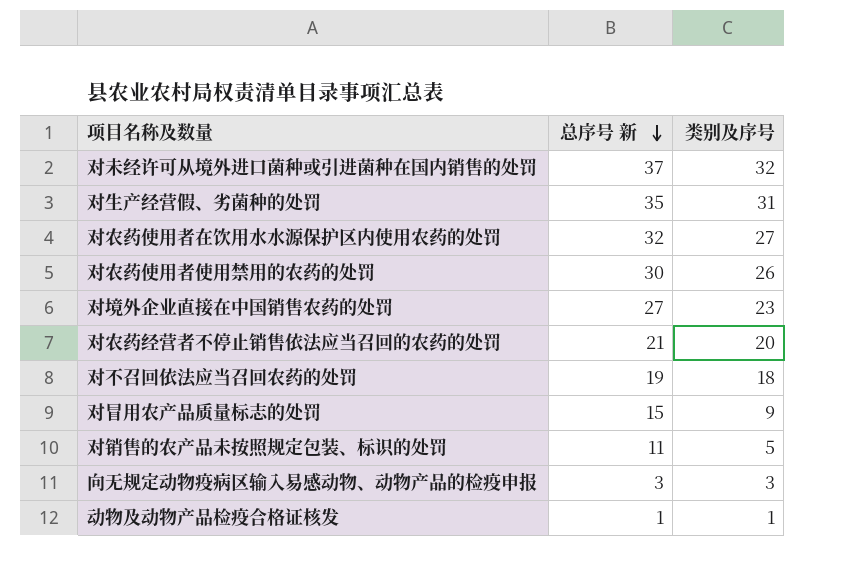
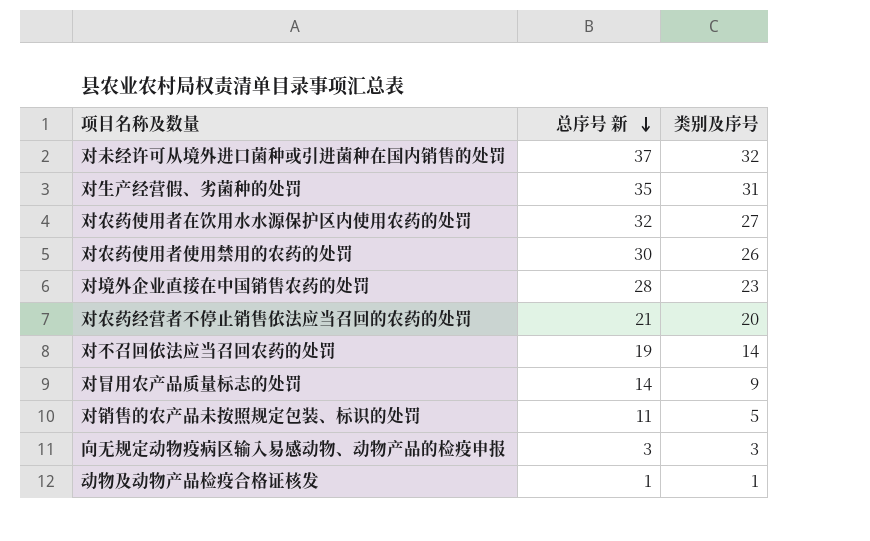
对境外企业直接在中国销售农药的处罚 | 总序号 新: 27 -> 28
对不召回依法应当召回农药的处罚 | 类别及序号: 18 -> 14
对冒用农产品质量标志的处罚 | 总序号 新: 15 -> 14

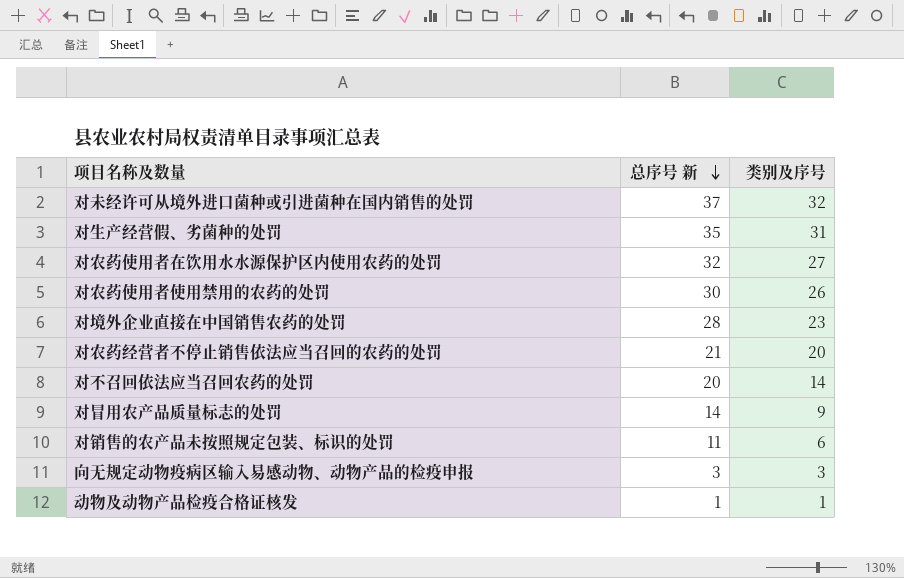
对不召回依法应当召回农药的处罚 | 总序号 新: 19 -> 20
对销售的农产品未按照规定包装、标识的处罚 | 类别及序号: 5 -> 6

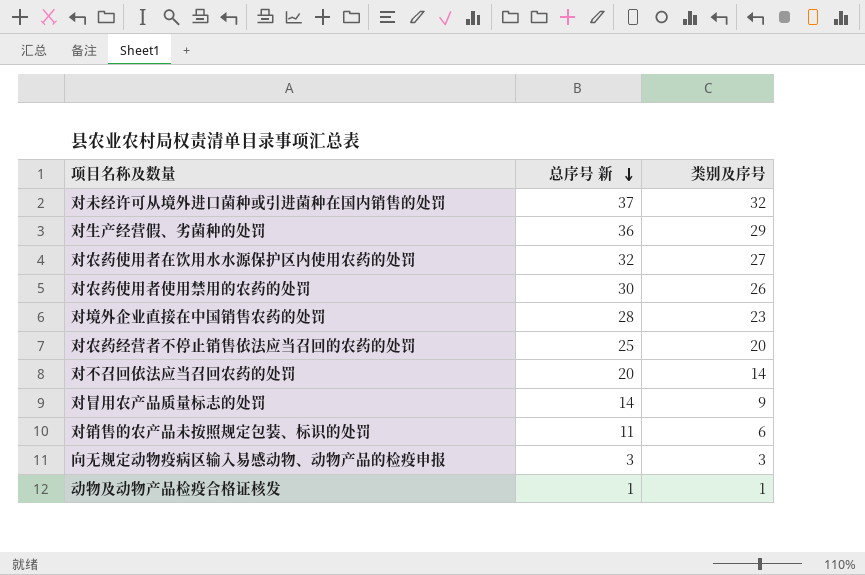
对生产经营假、劣菌种的处罚 | 总序号 新: 35 -> 36
对生产经营假、劣菌种的处罚 | 类别及序号: 31 -> 29
对农药经营者不停止销售依法应当召回的农药的处罚 | 总序号 新: 21 -> 25

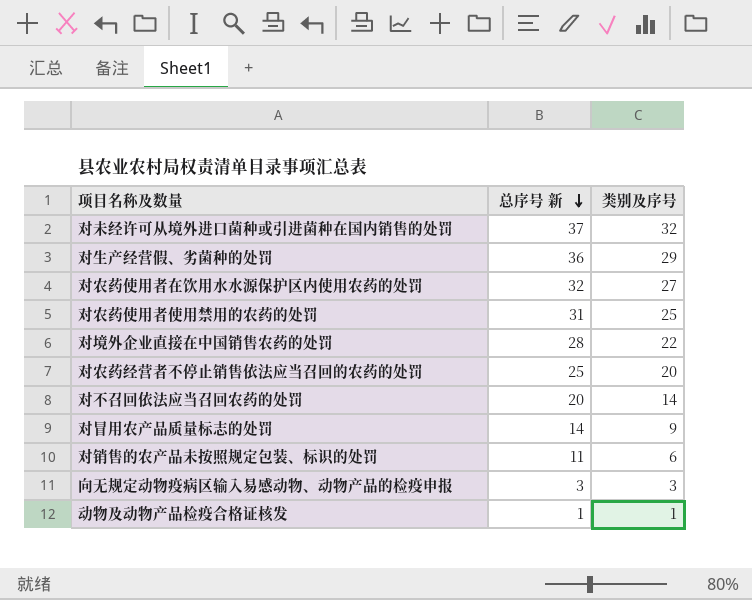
对农药使用者使用禁用的农药的处罚 | 总序号 新: 30 -> 31
对农药使用者使用禁用的农药的处罚 | 类别及序号: 26 -> 25
对境外企业直接在中国销售农药的处罚 | 类别及序号: 23 -> 22

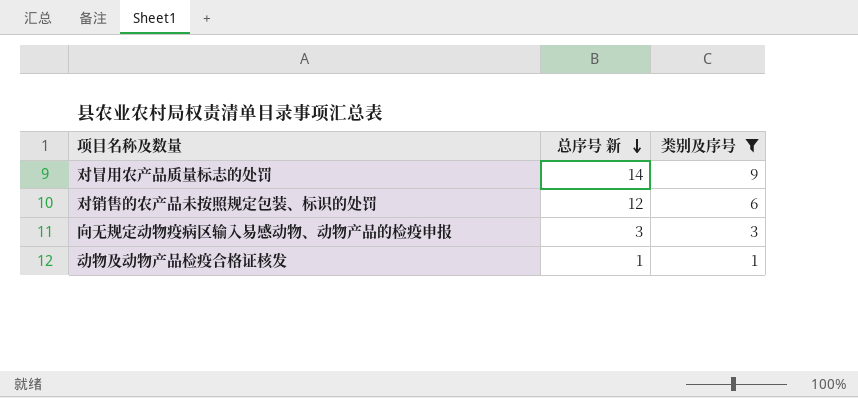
filter: none -> 类别及序号 <= 9
对销售的农产品未按照规定包装、标识的处罚 | 总序号 新: 11 -> 12

